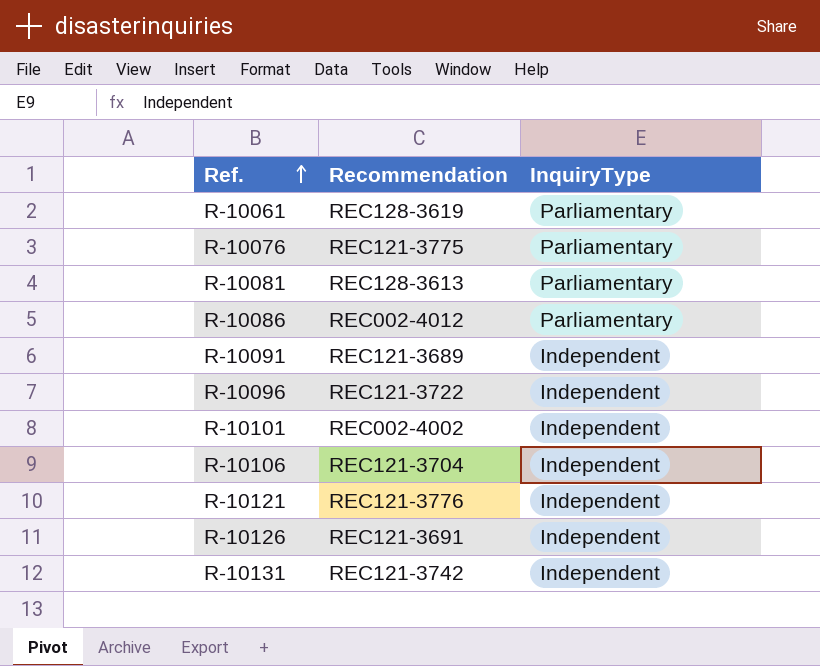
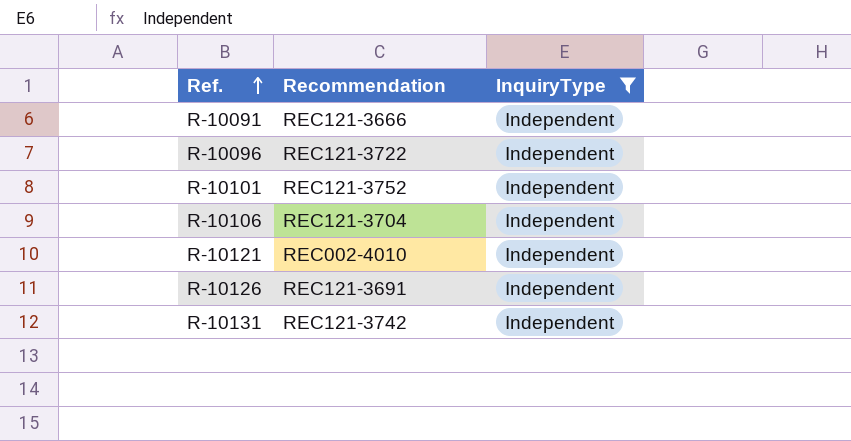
filter: none -> InquiryType = Independent
R-10091 | Recommendation: REC121-3689 -> REC121-3666
R-10101 | Recommendation: REC002-4002 -> REC121-3752
R-10121 | Recommendation: REC121-3776 -> REC002-4010

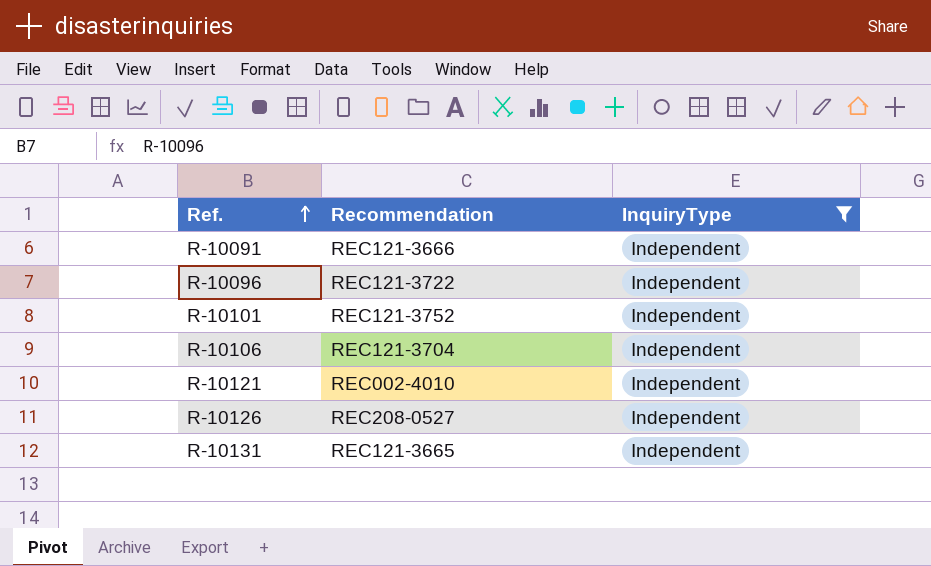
R-10126 | Recommendation: REC121-3691 -> REC208-0527
R-10131 | Recommendation: REC121-3742 -> REC121-3665

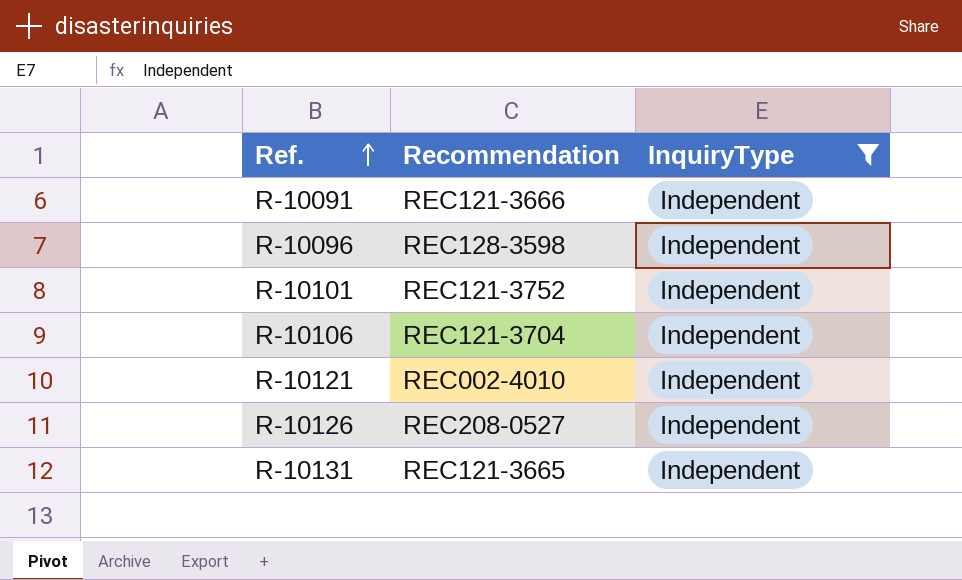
R-10096 | Recommendation: REC121-3722 -> REC128-3598

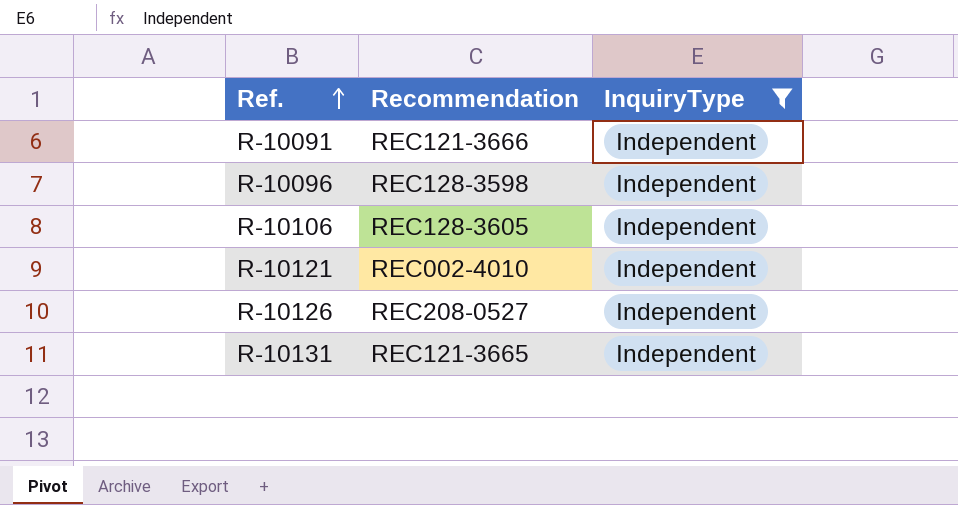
row R-10101: REC121-3752 | Independent -> none
R-10106 | Recommendation: REC121-3704 -> REC128-3605

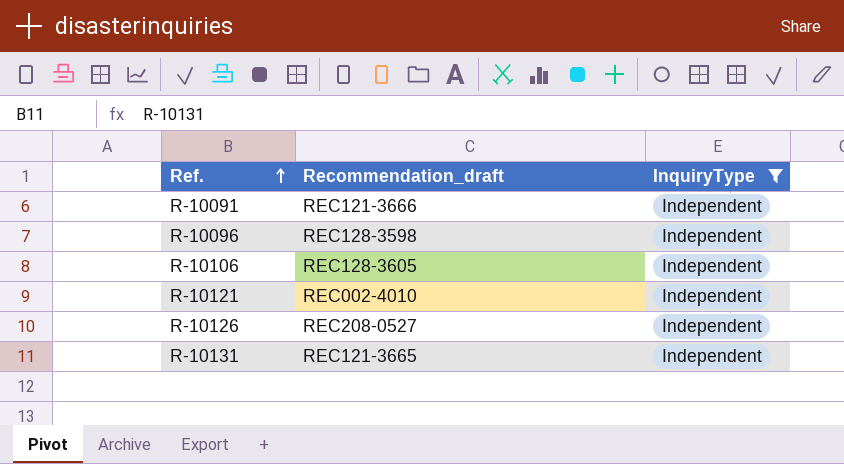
column name: Recommendation -> Recommendation_draft

